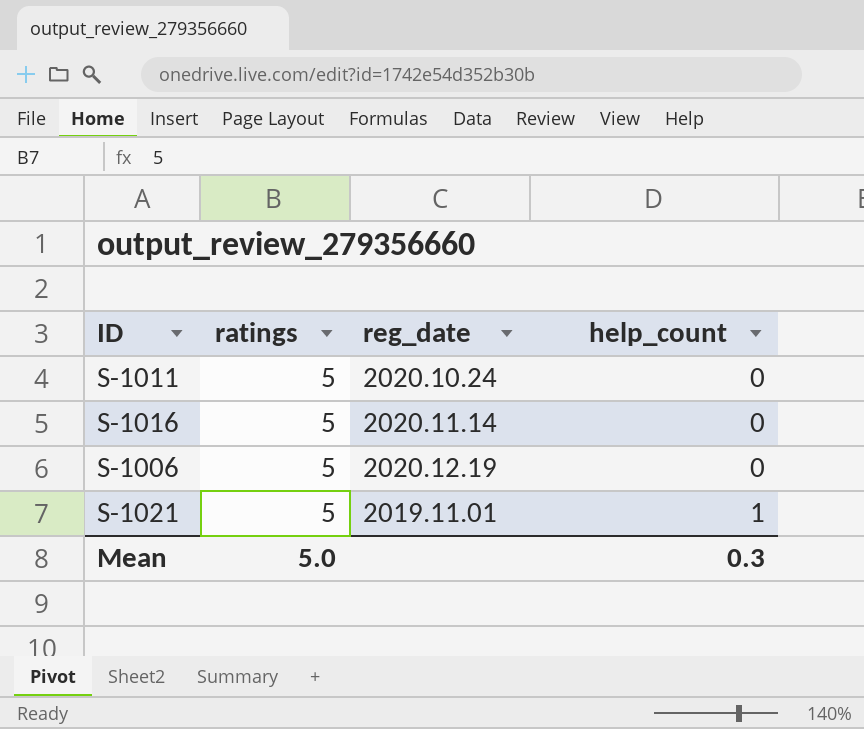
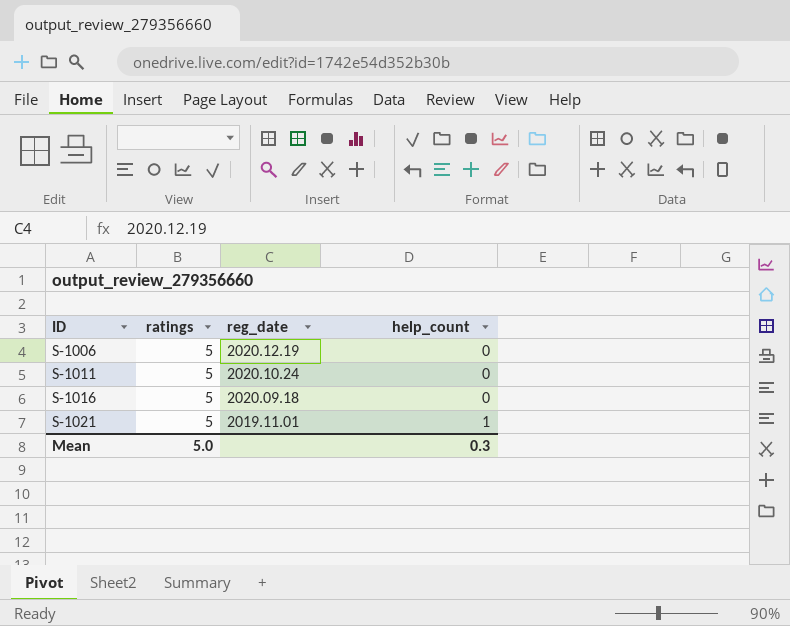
row order: help_count ascending -> ID ascending
S-1016 | reg_date: 2020.11.14 -> 2020.09.18

